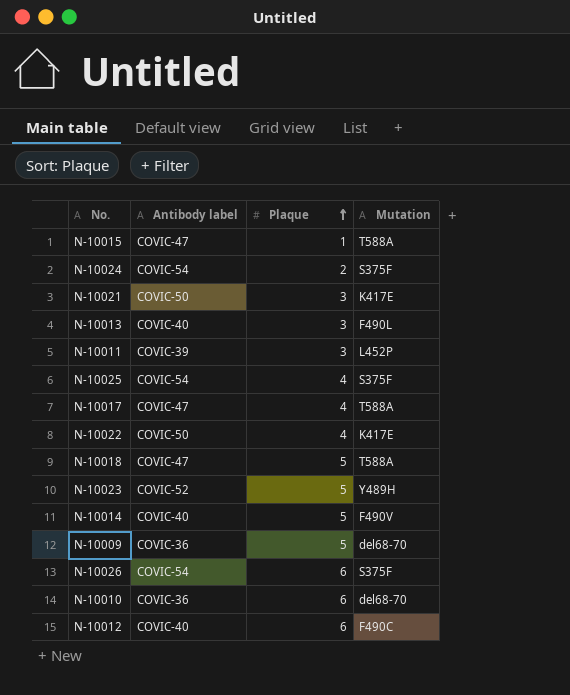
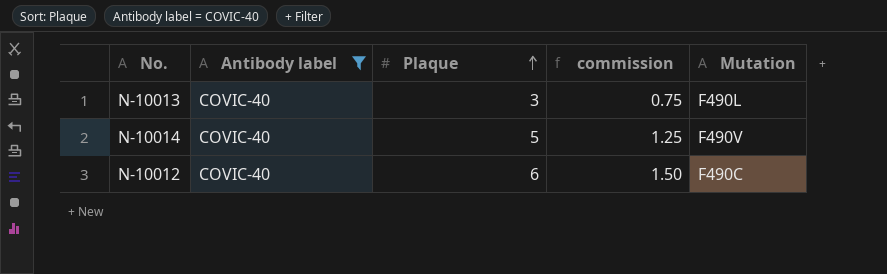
filter: none -> Antibody label = COVIC-40
column commission | formula: none -> [Plaque] * 0.25

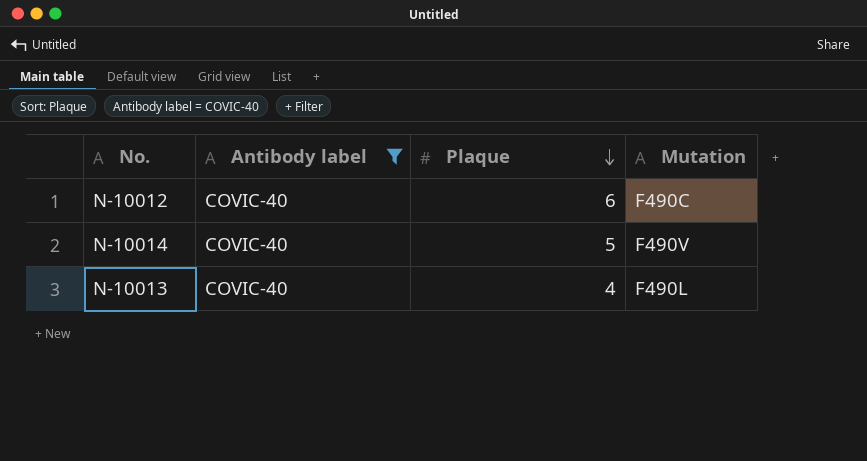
row order: Plaque ascending -> Plaque descending
column commission | formula: [Plaque] * 0.25 -> none
N-10013 | Plaque: 3 -> 4

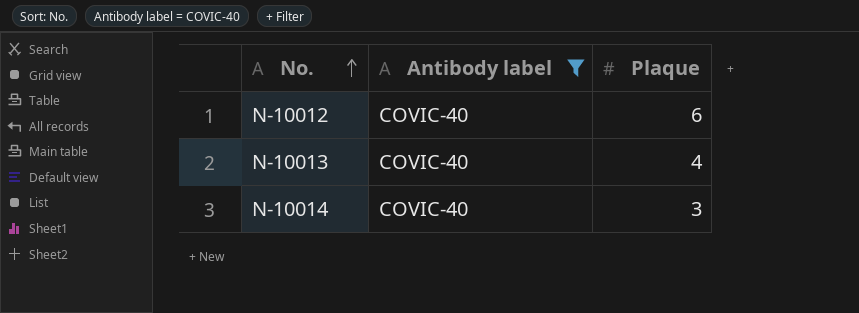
row order: Plaque descending -> No. ascending
column Mutation | position: 4 -> none
N-10014 | Plaque: 5 -> 3

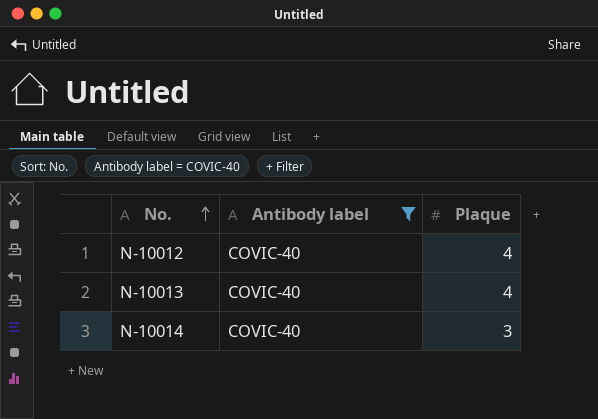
N-10012 | Plaque: 6 -> 4

